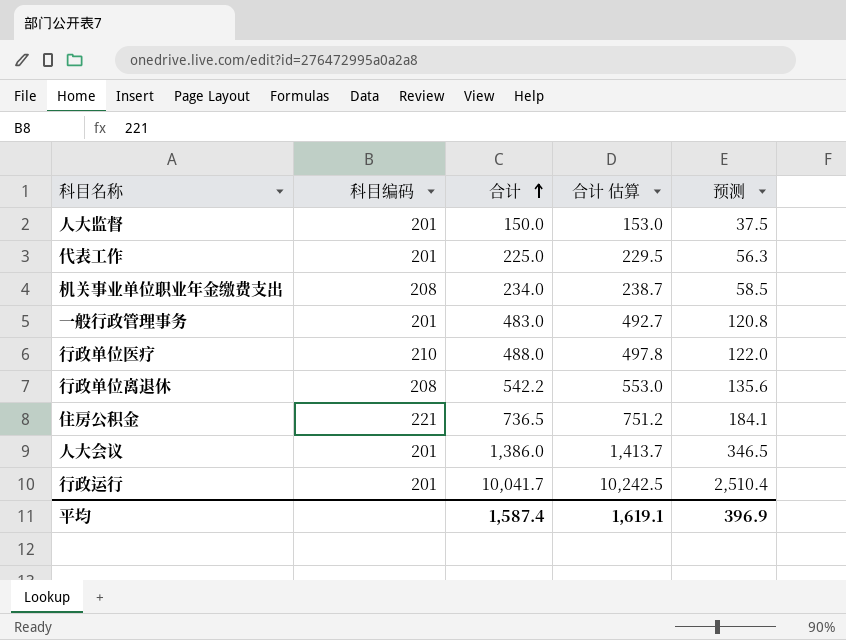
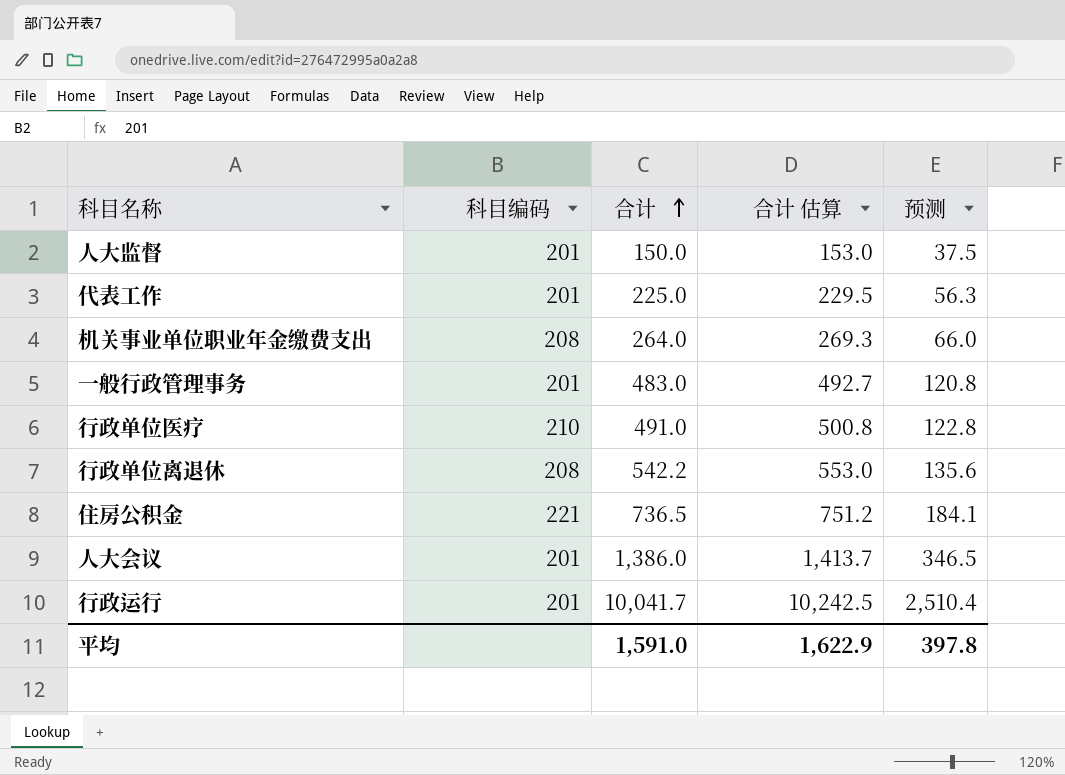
机关事业单位职业年金缴费支出 | 合计: 234.0 -> 264.0
机关事业单位职业年金缴费支出 | 合计 估算: 238.7 -> 269.3
机关事业单位职业年金缴费支出 | 预测: 58.5 -> 66.0
行政单位医疗 | 合计: 488.0 -> 491.0
行政单位医疗 | 合计 估算: 497.8 -> 500.8
行政单位医疗 | 预测: 122.0 -> 122.8
平均 | 合计: 1,587.4 -> 1,591.0
平均 | 合计 估算: 1,619.1 -> 1,622.9
平均 | 预测: 396.9 -> 397.8

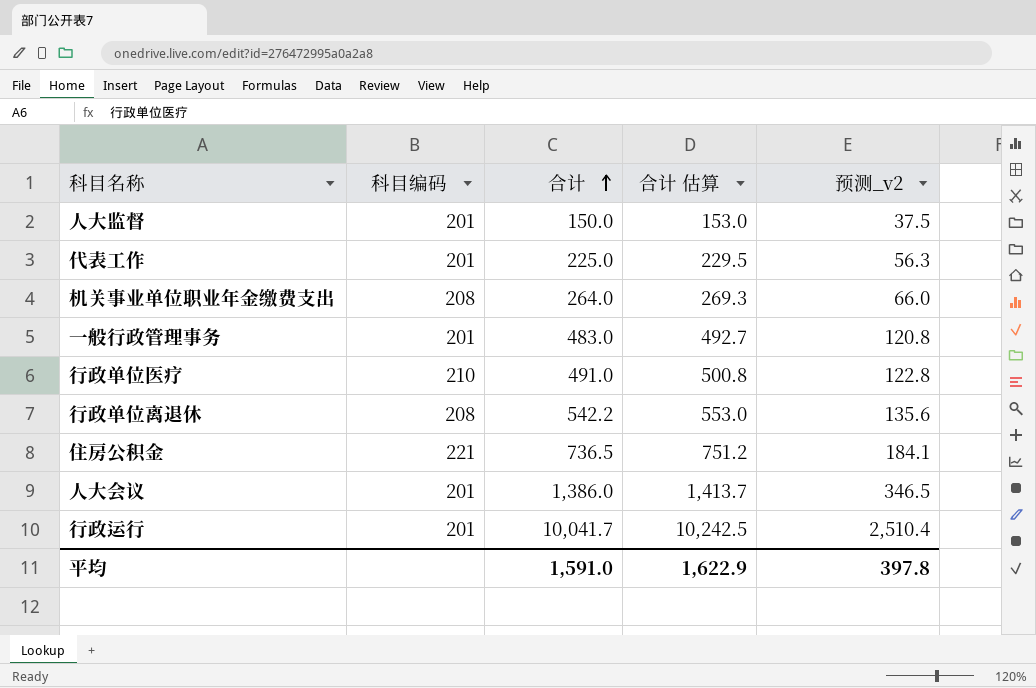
column name: 预测 -> 预测_v2

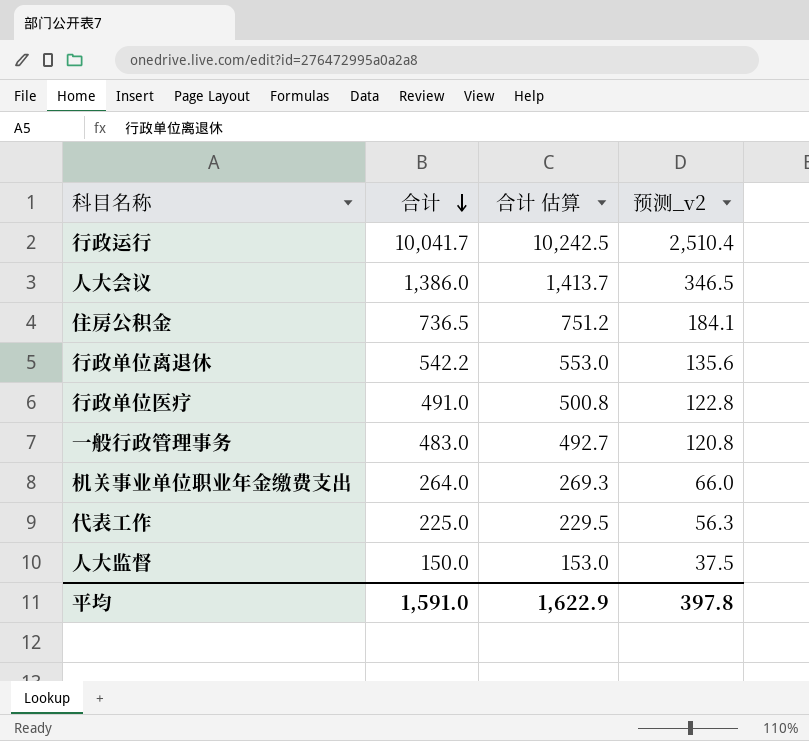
row order: 合计 ascending -> 合计 descending
column 科目编码 | position: 2 -> none

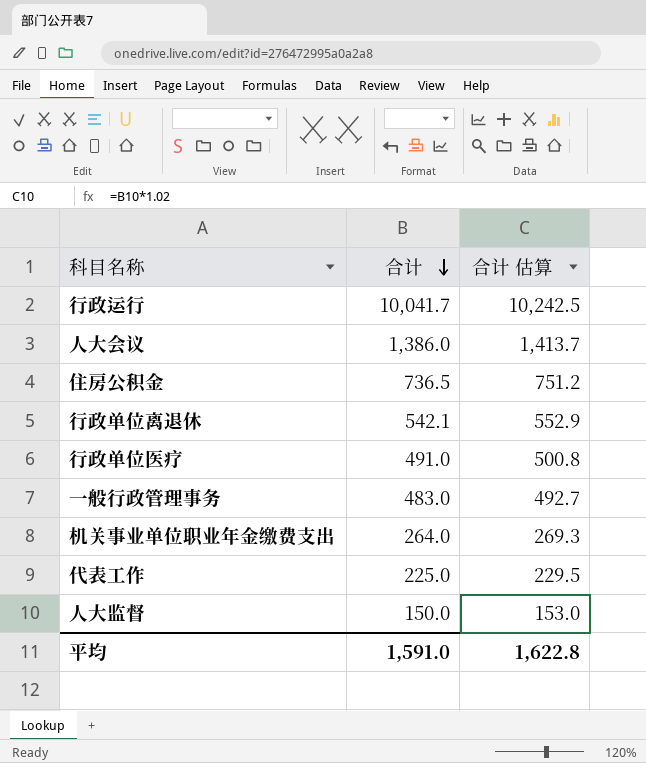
column 预测_v2 | formula: [合计] * 0.25 -> none
行政单位离退休 | 合计: 542.2 -> 542.1
行政单位离退休 | 合计 估算: 553.0 -> 552.9
平均 | 合计 估算: 1,622.9 -> 1,622.8

